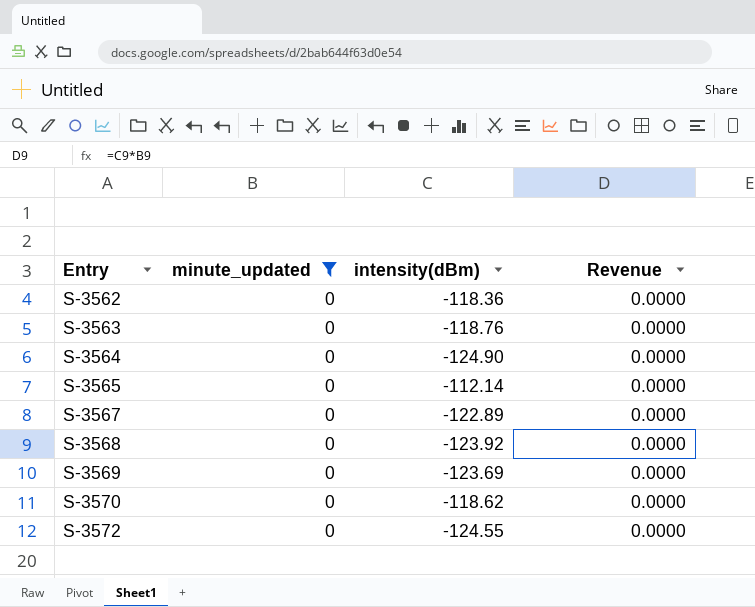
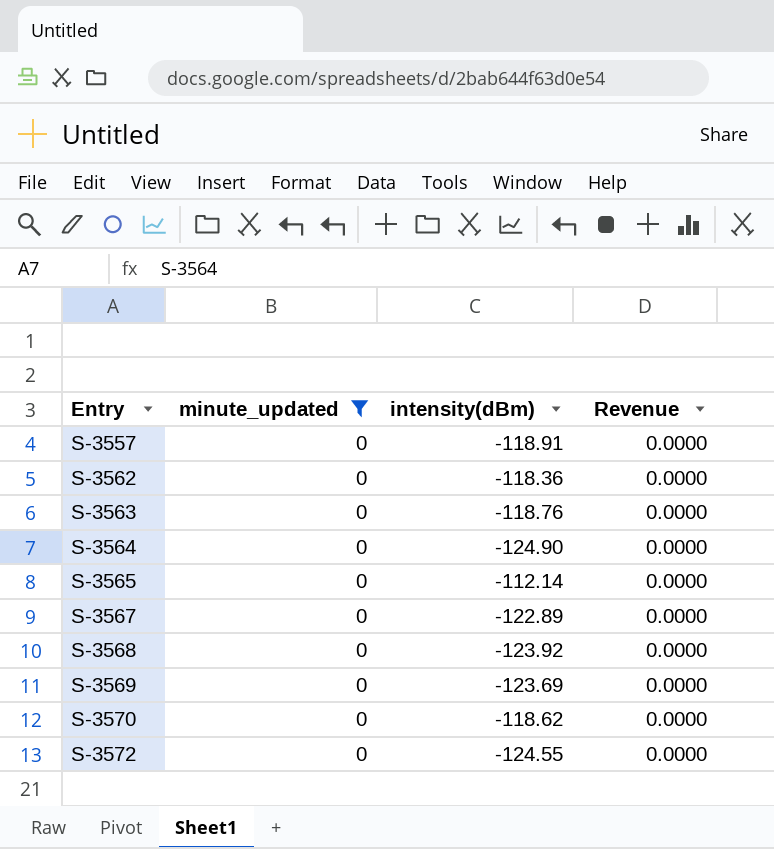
row S-3557: none -> 0 | -118.91 | 0.0000

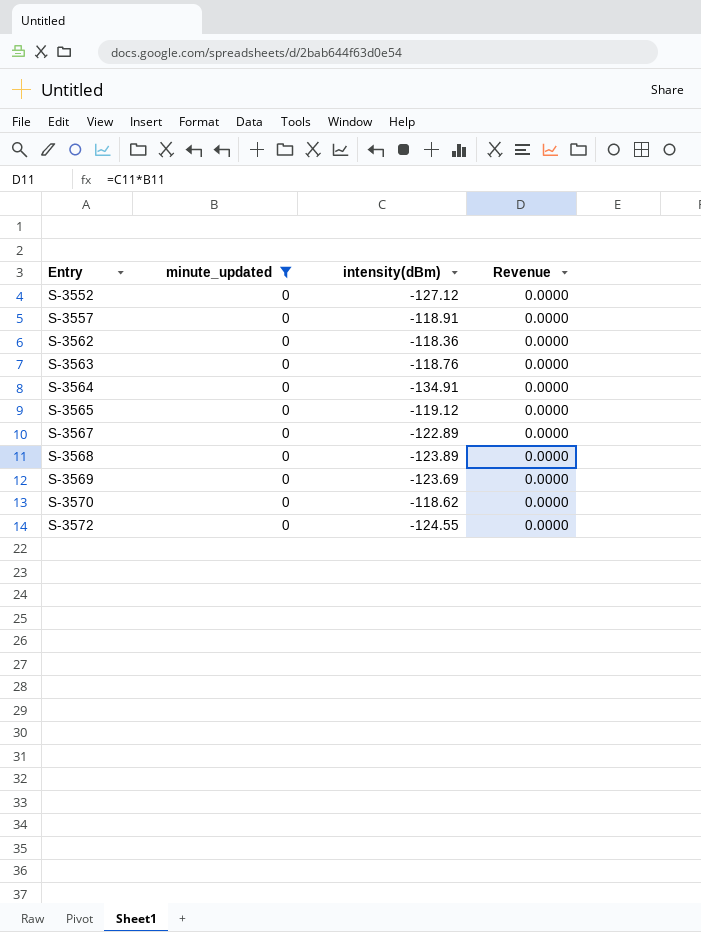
row S-3552: none -> 0 | -127.12 | 0.0000
S-3564 | intensity(dBm): -124.90 -> -134.91
S-3565 | intensity(dBm): -112.14 -> -119.12
S-3568 | intensity(dBm): -123.92 -> -123.89

